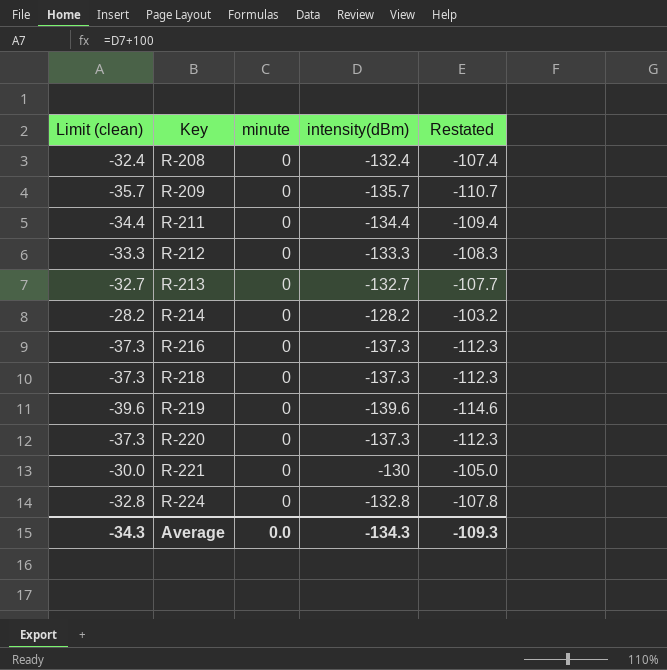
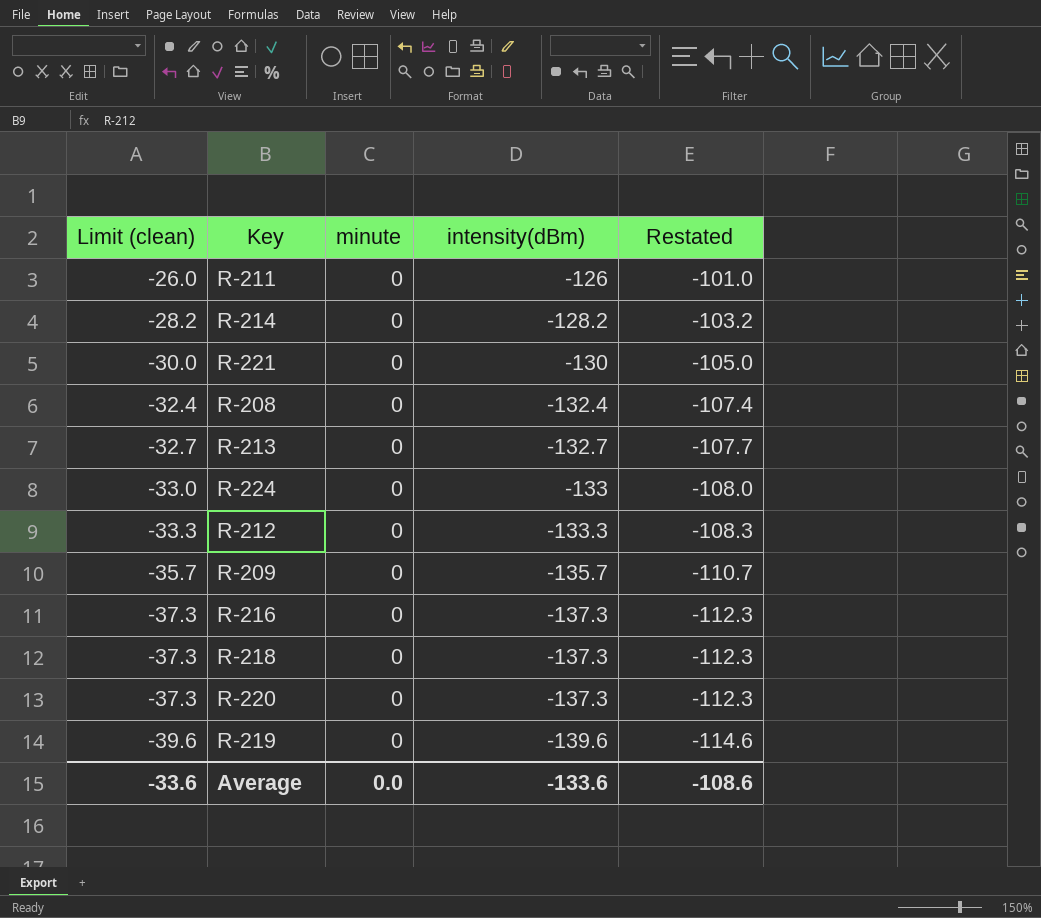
row order: Key ascending -> Limit (clean) descending
R-211 | Limit (clean): -34.4 -> -26.0
R-211 | intensity(dBm): -134.4 -> -126
R-211 | Restated: -109.4 -> -101.0
R-224 | Limit (clean): -32.8 -> -33.0
R-224 | intensity(dBm): -132.8 -> -133
R-224 | Restated: -107.8 -> -108.0
Average | Limit (clean): -34.3 -> -33.6
Average | intensity(dBm): -134.3 -> -133.6
Average | Restated: -109.3 -> -108.6

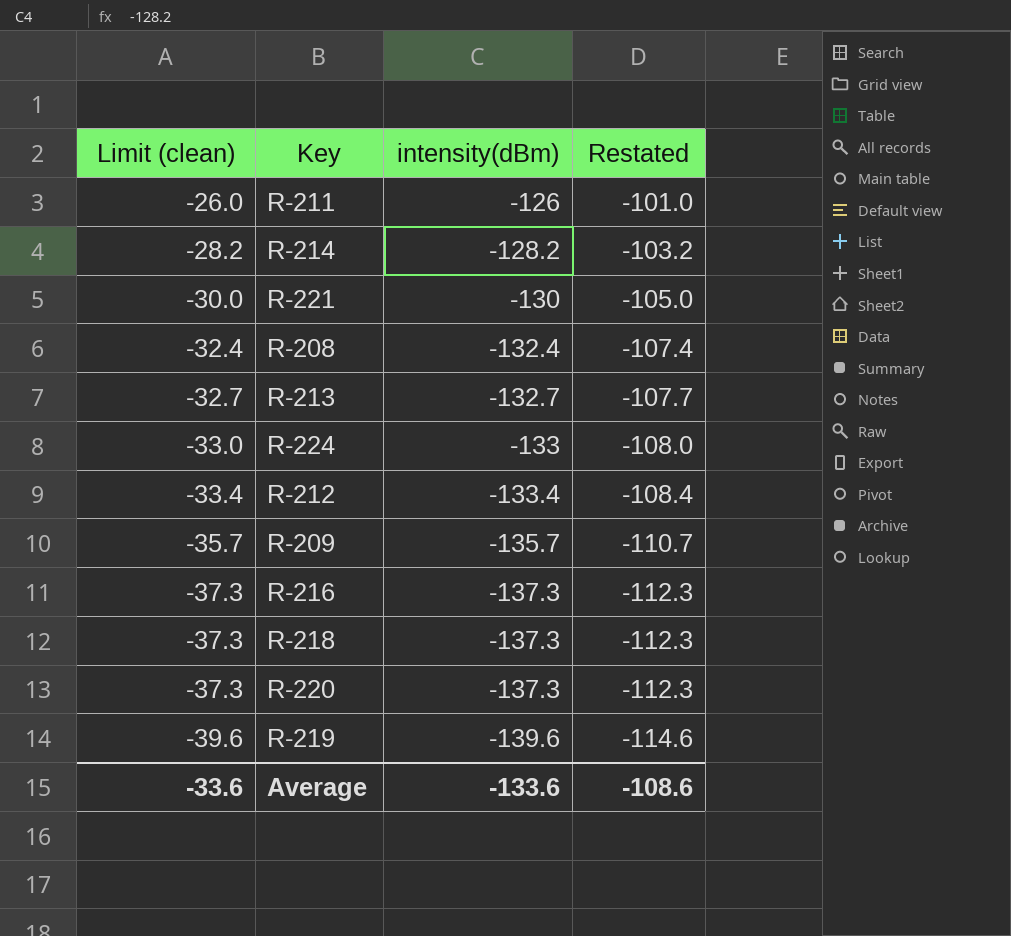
column minute | position: 3 -> none
R-212 | Limit (clean): -33.3 -> -33.4
R-212 | intensity(dBm): -133.3 -> -133.4
R-212 | Restated: -108.3 -> -108.4

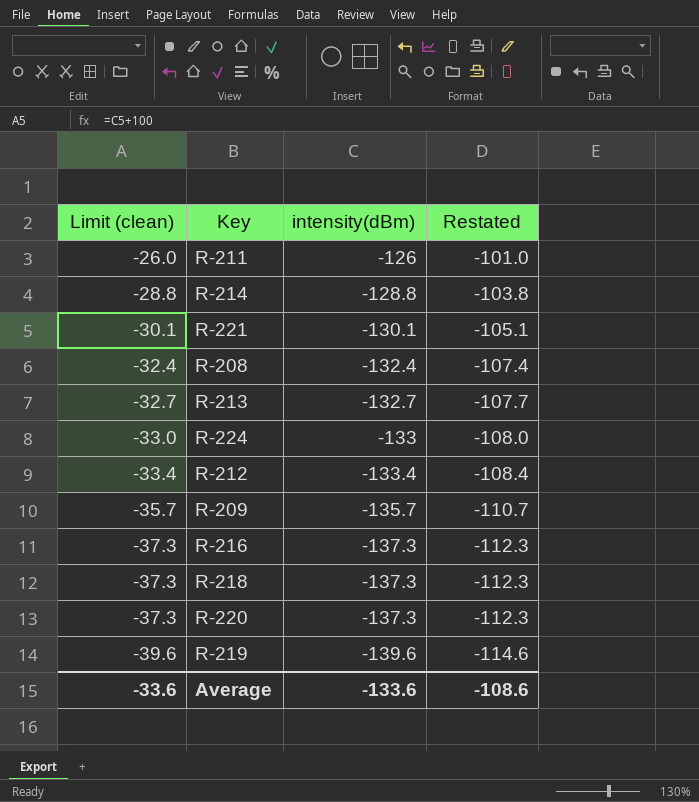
R-214 | Limit (clean): -28.2 -> -28.8
R-214 | intensity(dBm): -128.2 -> -128.8
R-214 | Restated: -103.2 -> -103.8
R-221 | Limit (clean): -30.0 -> -30.1
R-221 | intensity(dBm): -130 -> -130.1
R-221 | Restated: -105.0 -> -105.1

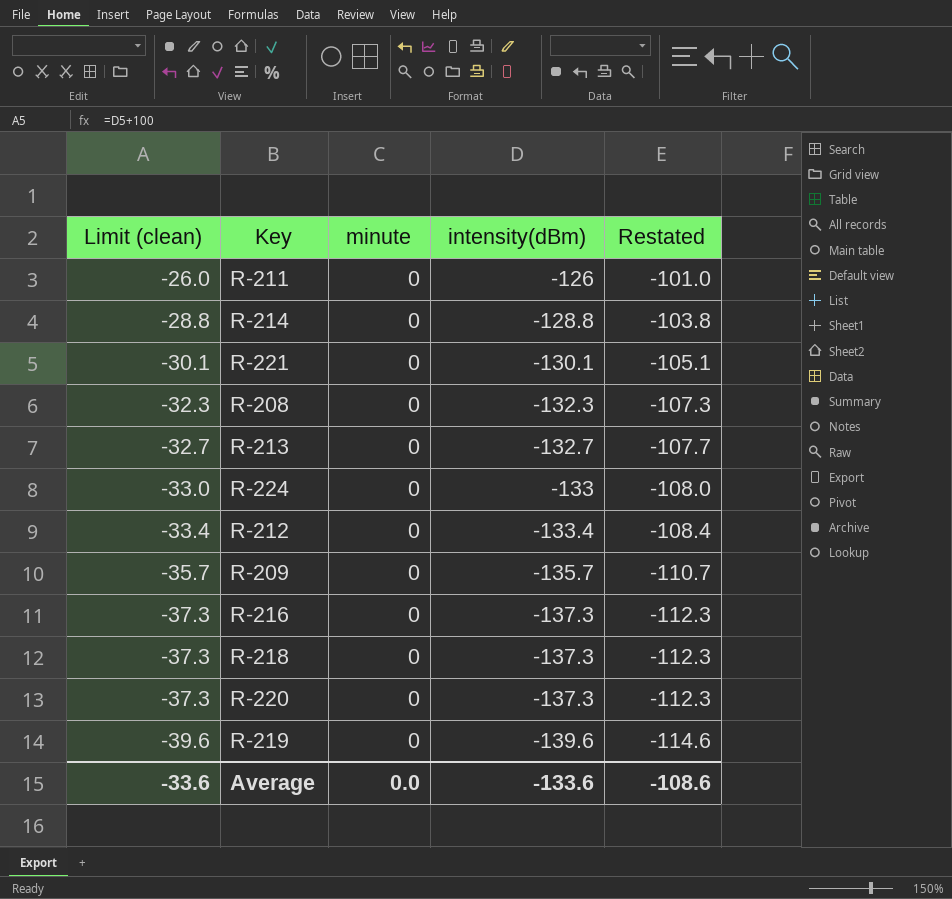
column minute | position: none -> 3
R-208 | Limit (clean): -32.4 -> -32.3
R-208 | intensity(dBm): -132.4 -> -132.3
R-208 | Restated: -107.4 -> -107.3

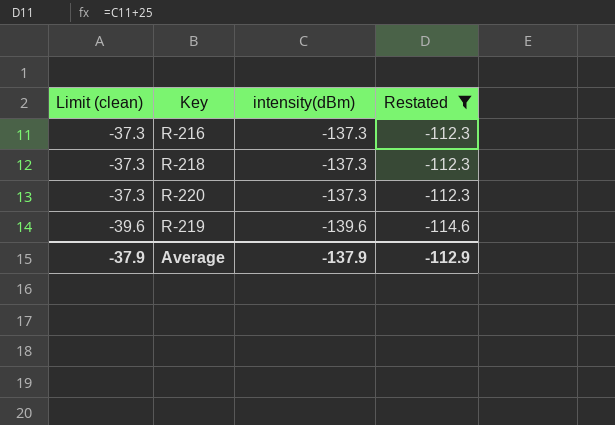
filter: none -> Restated <= -112.3
column minute | position: 3 -> none
Average | Limit (clean): -33.6 -> -37.9
Average | intensity(dBm): -133.6 -> -137.9
Average | Restated: -108.6 -> -112.9

